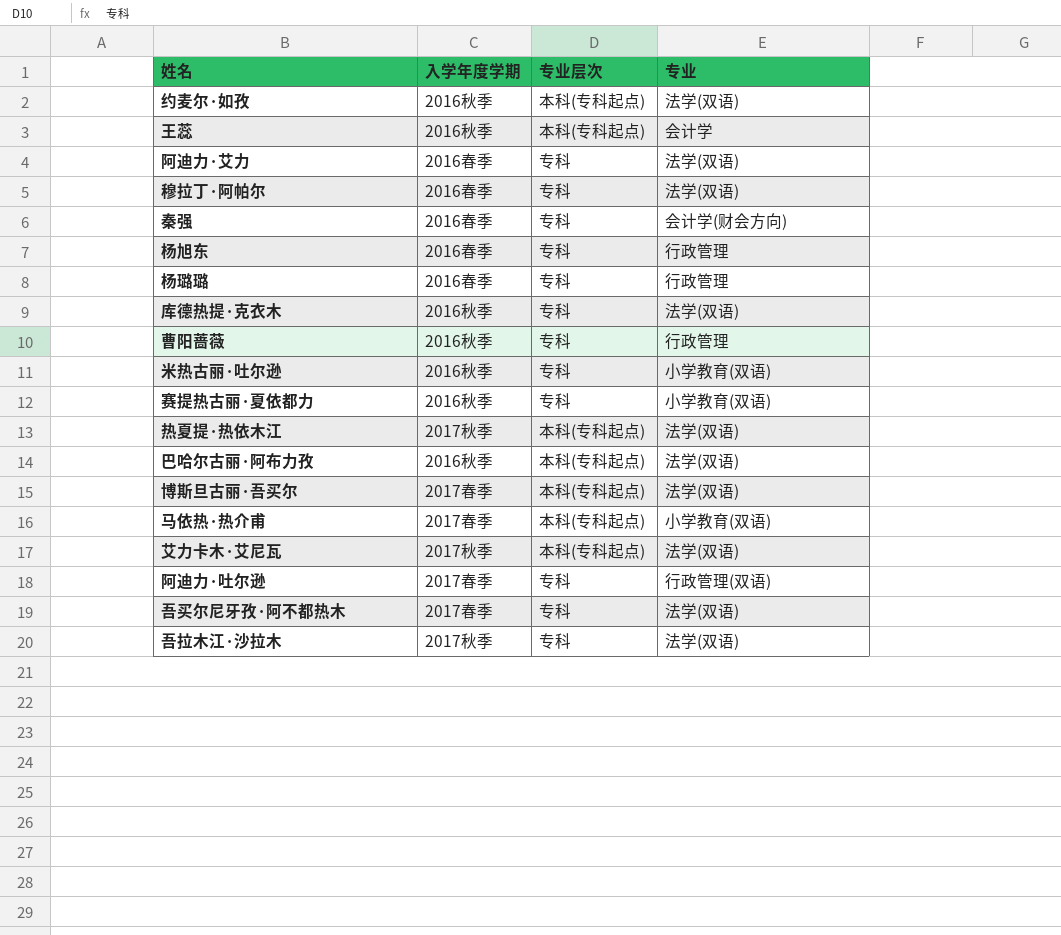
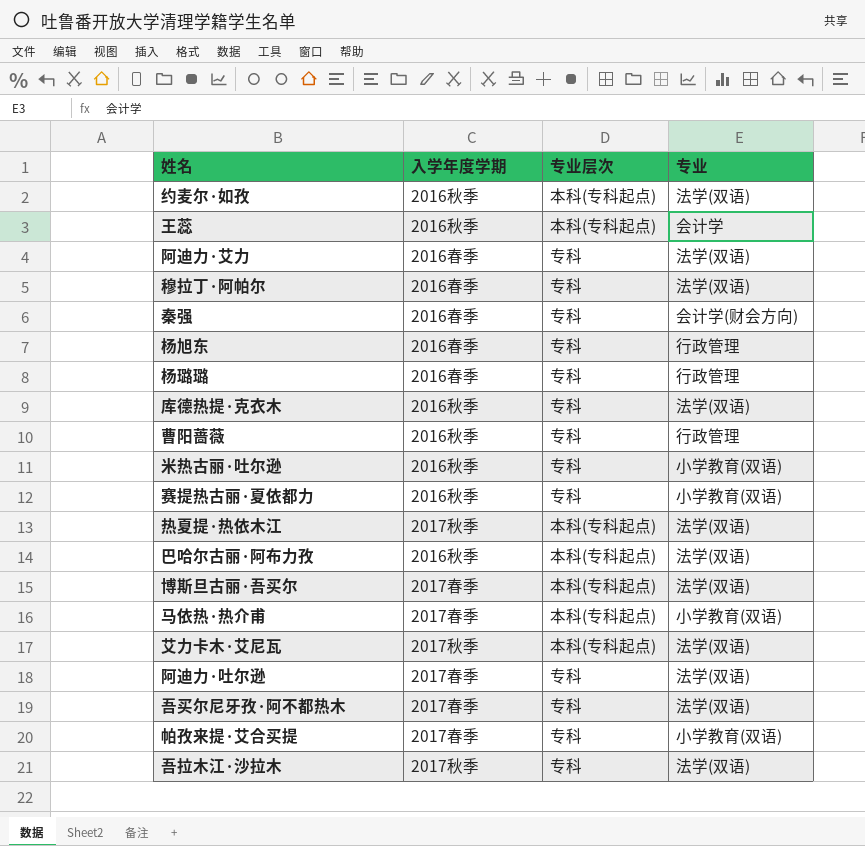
阿迪力·吐尔逊 | 专业: 行政管理(双语) -> 法学(双语)
row 帕孜来提·艾合买提: none -> 2017春季 | 专科 | 小学教育(双语)

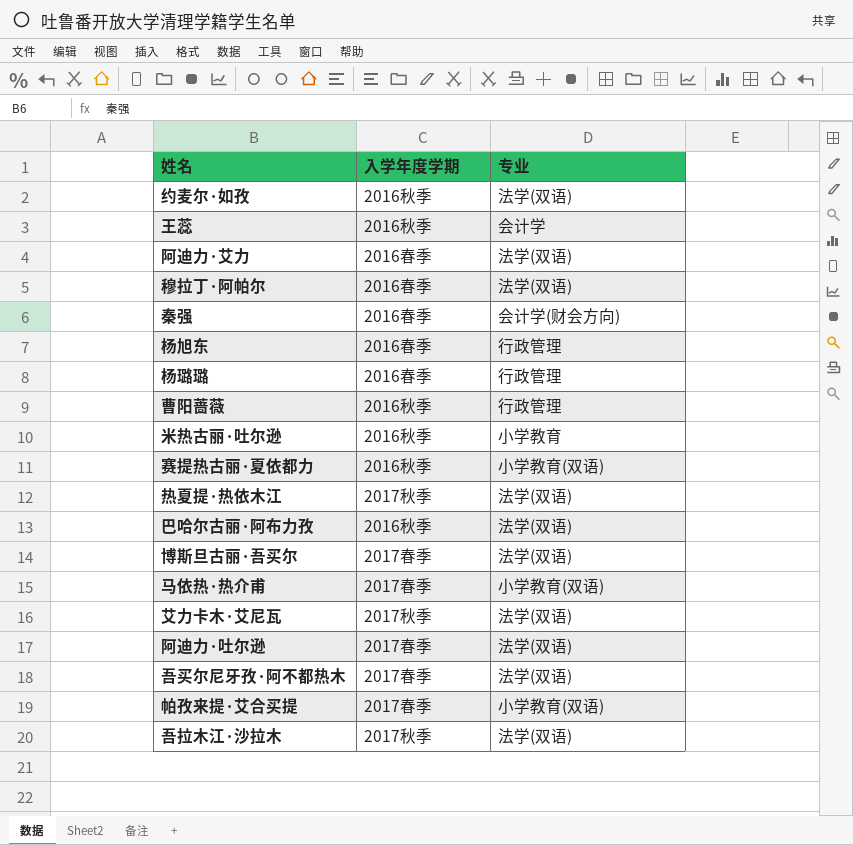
column 专业层次 | position: 3 -> none
row 库德热提·克衣木: 2016秋季 | 专科 | 法学(双语) -> none
米热古丽·吐尔逊 | 专业: 小学教育(双语) -> 小学教育

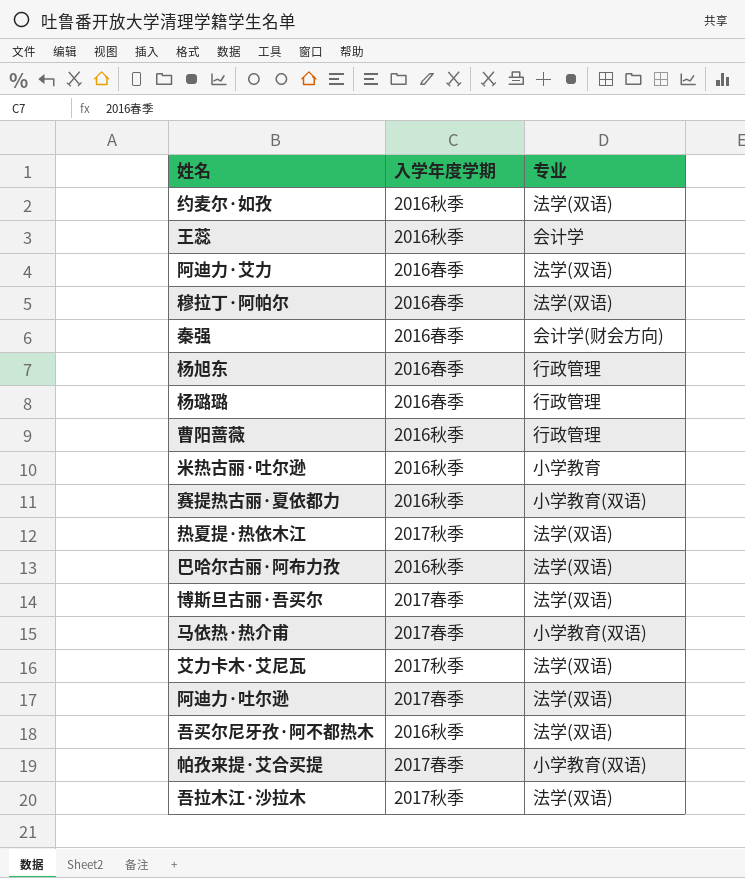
吾买尔尼牙孜·阿不都热木 | 入学年度学期: 2017春季 -> 2016秋季

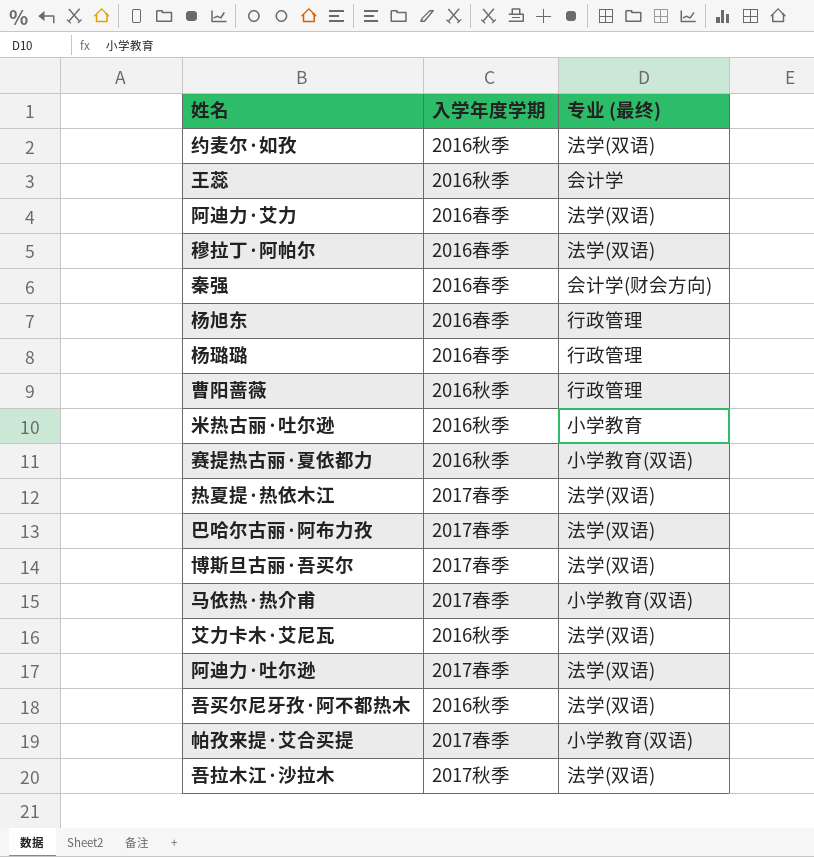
column name: 专业 -> 专业 (最终)
热夏提·热依木江 | 入学年度学期: 2017秋季 -> 2017春季
巴哈尔古丽·阿布力孜 | 入学年度学期: 2016秋季 -> 2017春季
艾力卡木·艾尼瓦 | 入学年度学期: 2017秋季 -> 2016秋季

